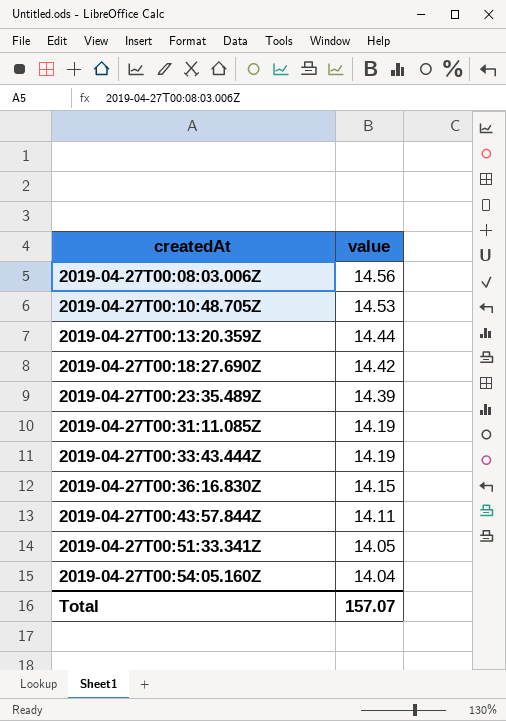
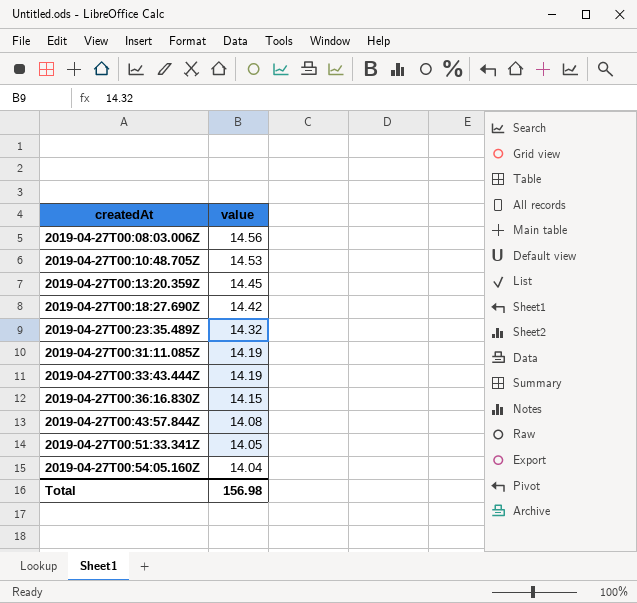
2019-04-27T00:13:20.359Z | value: 14.44 -> 14.45
2019-04-27T00:23:35.489Z | value: 14.39 -> 14.32
2019-04-27T00:43:57.844Z | value: 14.11 -> 14.08
Total | value: 157.07 -> 156.98

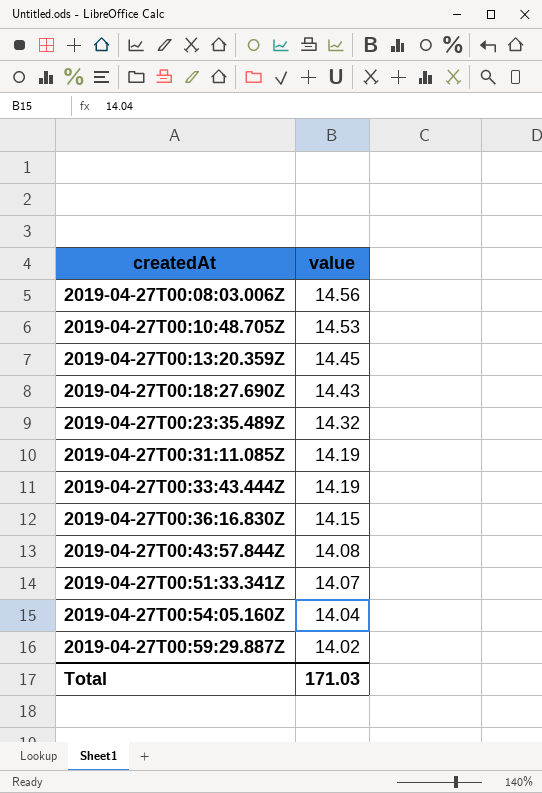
2019-04-27T00:18:27.690Z | value: 14.42 -> 14.43
2019-04-27T00:51:33.341Z | value: 14.05 -> 14.07
row 2019-04-27T00:59:29.887Z: none -> 14.02
Total | value: 156.98 -> 171.03

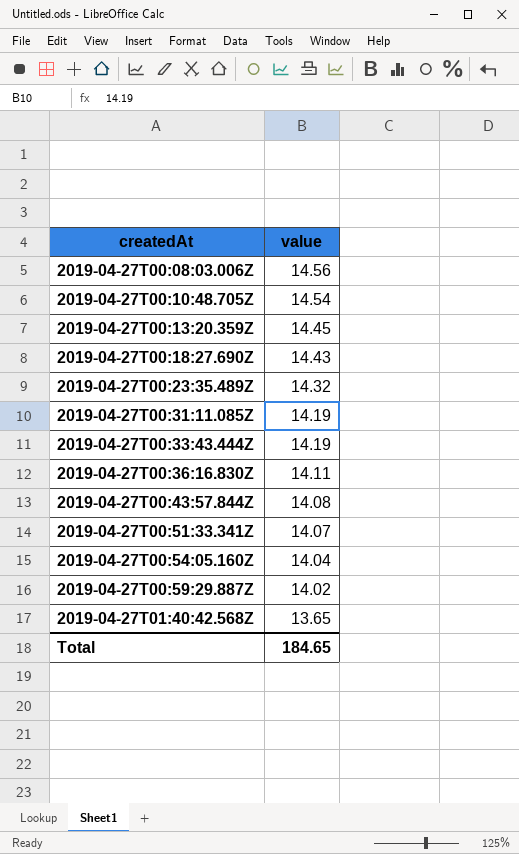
2019-04-27T00:10:48.705Z | value: 14.53 -> 14.54
2019-04-27T00:36:16.830Z | value: 14.15 -> 14.11
row 2019-04-27T01:40:42.568Z: none -> 13.65
Total | value: 171.03 -> 184.65

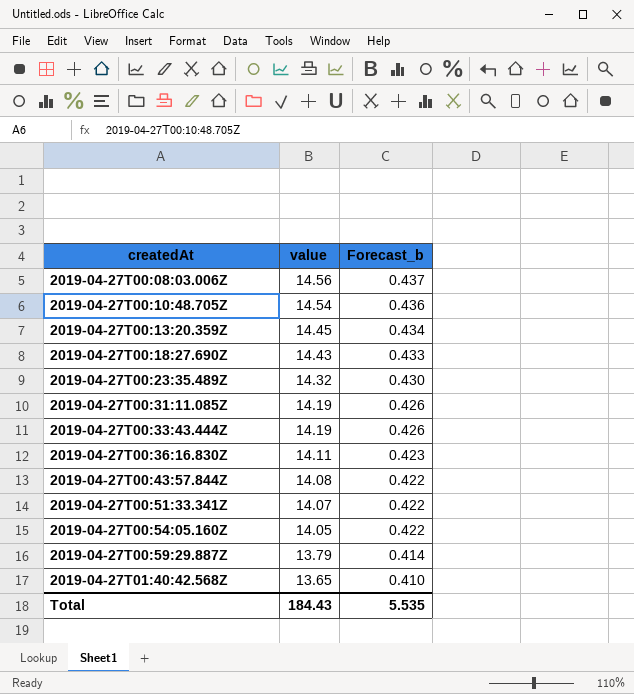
column Forecast_b | formula: none -> [value] * 0.03
2019-04-27T00:54:05.160Z | value: 14.04 -> 14.05
2019-04-27T00:59:29.887Z | value: 14.02 -> 13.79
Total | value: 184.65 -> 184.43

